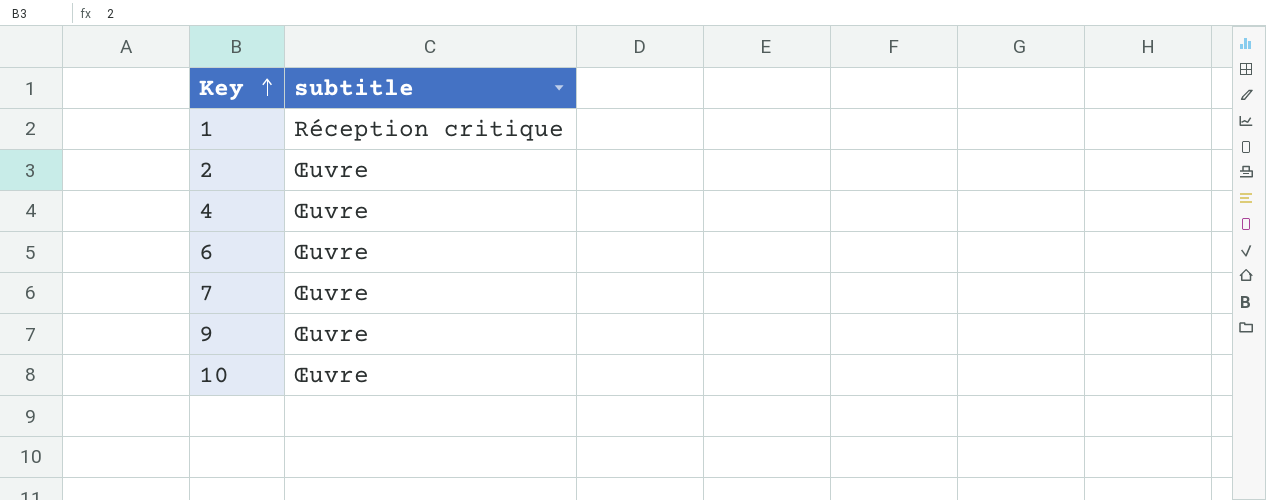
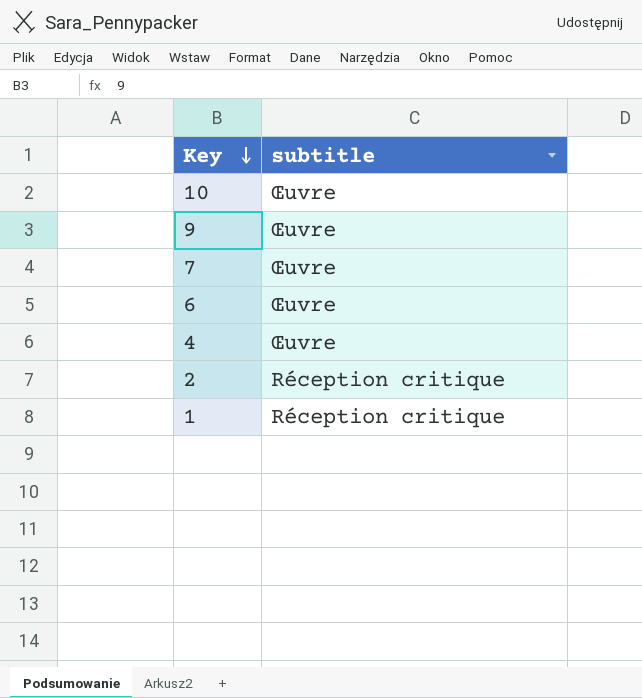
row order: Key ascending -> Key descending
2 | subtitle: Œuvre -> Réception critique

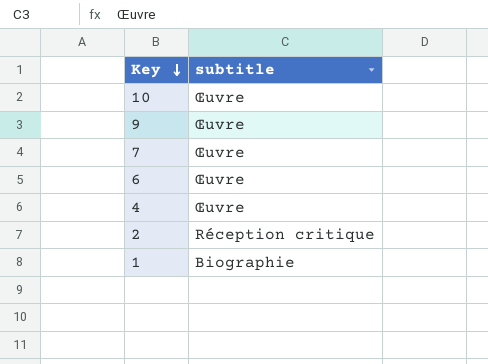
1 | subtitle: Réception critique -> Biographie

